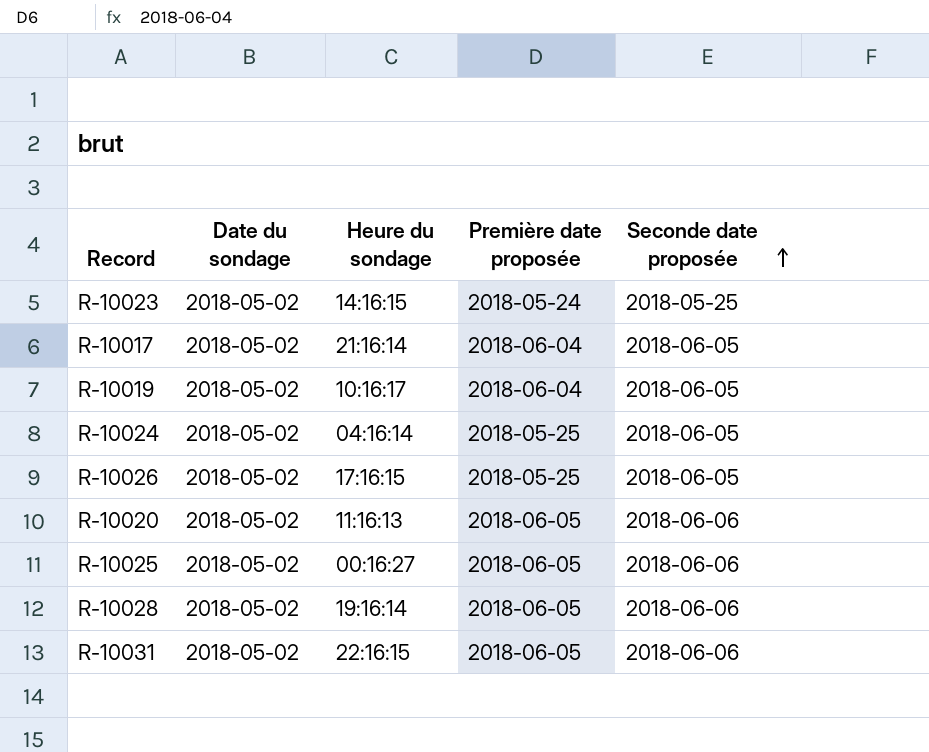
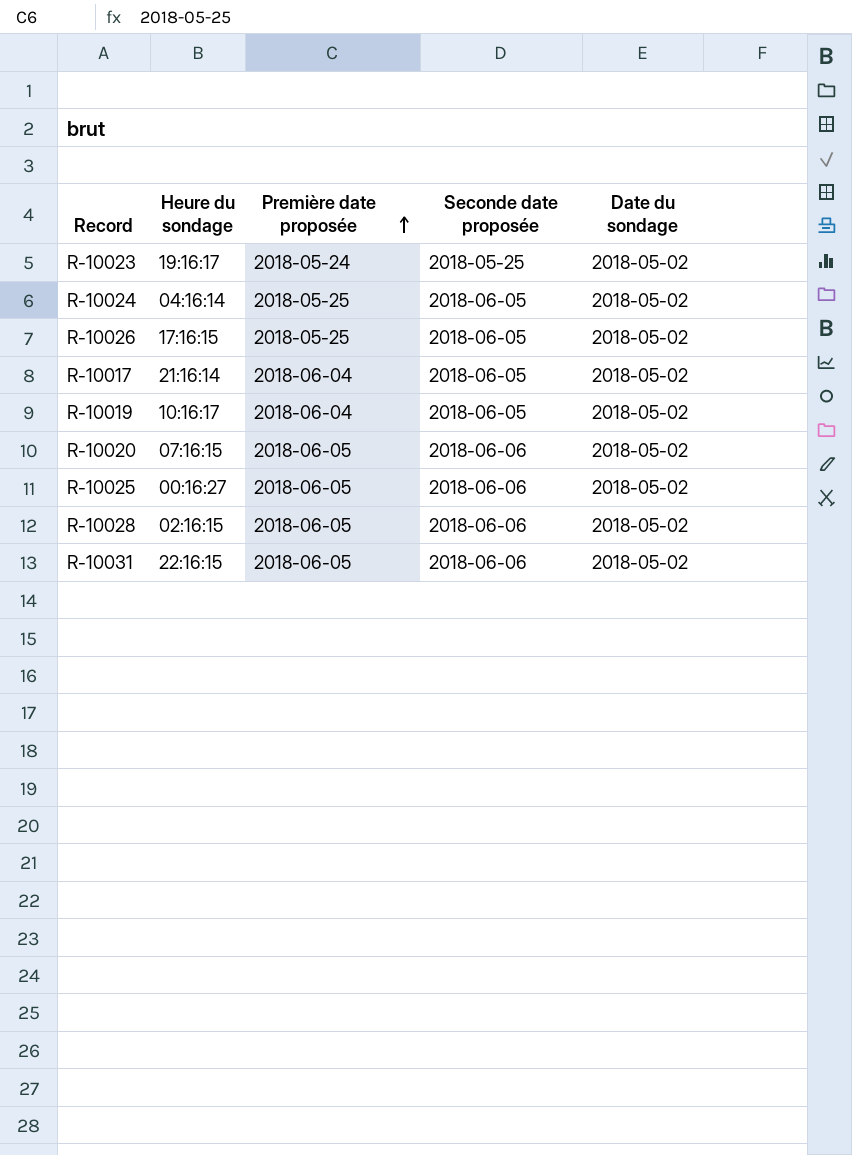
row order: Seconde date proposée ascending -> Première date proposée ascending
column Date du sondage | position: 2 -> 5
R-10023 | Heure du sondage: 14:16:15 -> 19:16:17
R-10020 | Heure du sondage: 11:16:13 -> 07:16:15
R-10028 | Heure du sondage: 19:16:14 -> 02:16:15

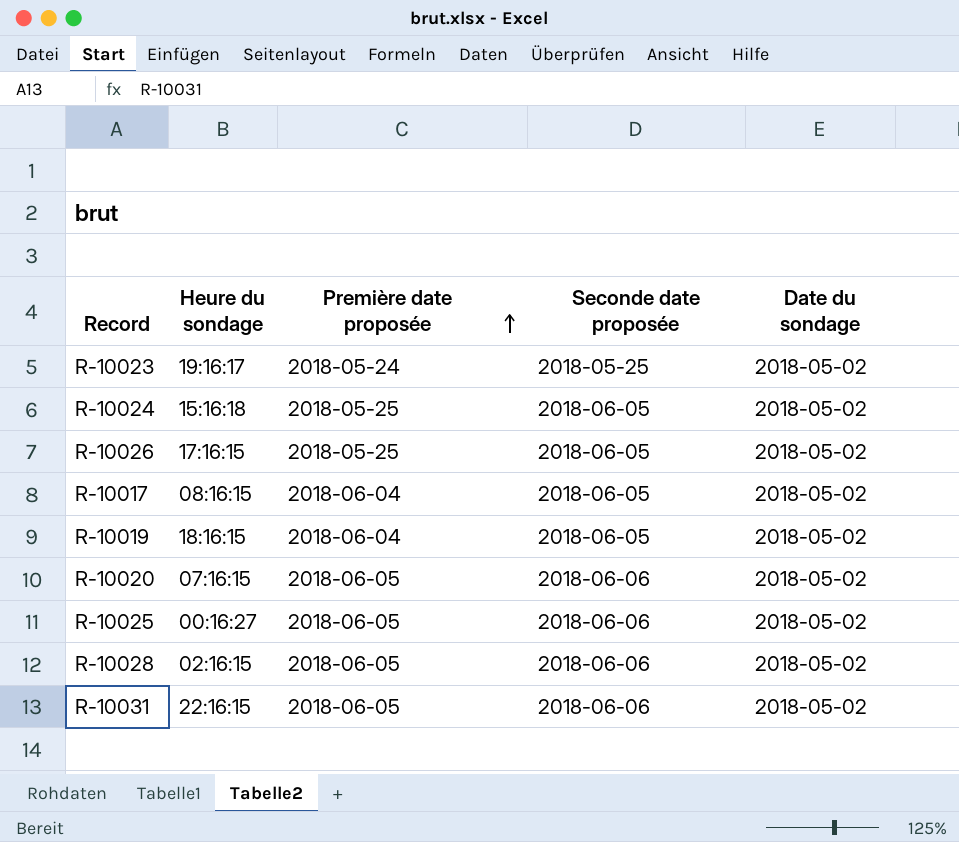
R-10024 | Heure du sondage: 04:16:14 -> 15:16:18
R-10017 | Heure du sondage: 21:16:14 -> 08:16:15
R-10019 | Heure du sondage: 10:16:17 -> 18:16:15

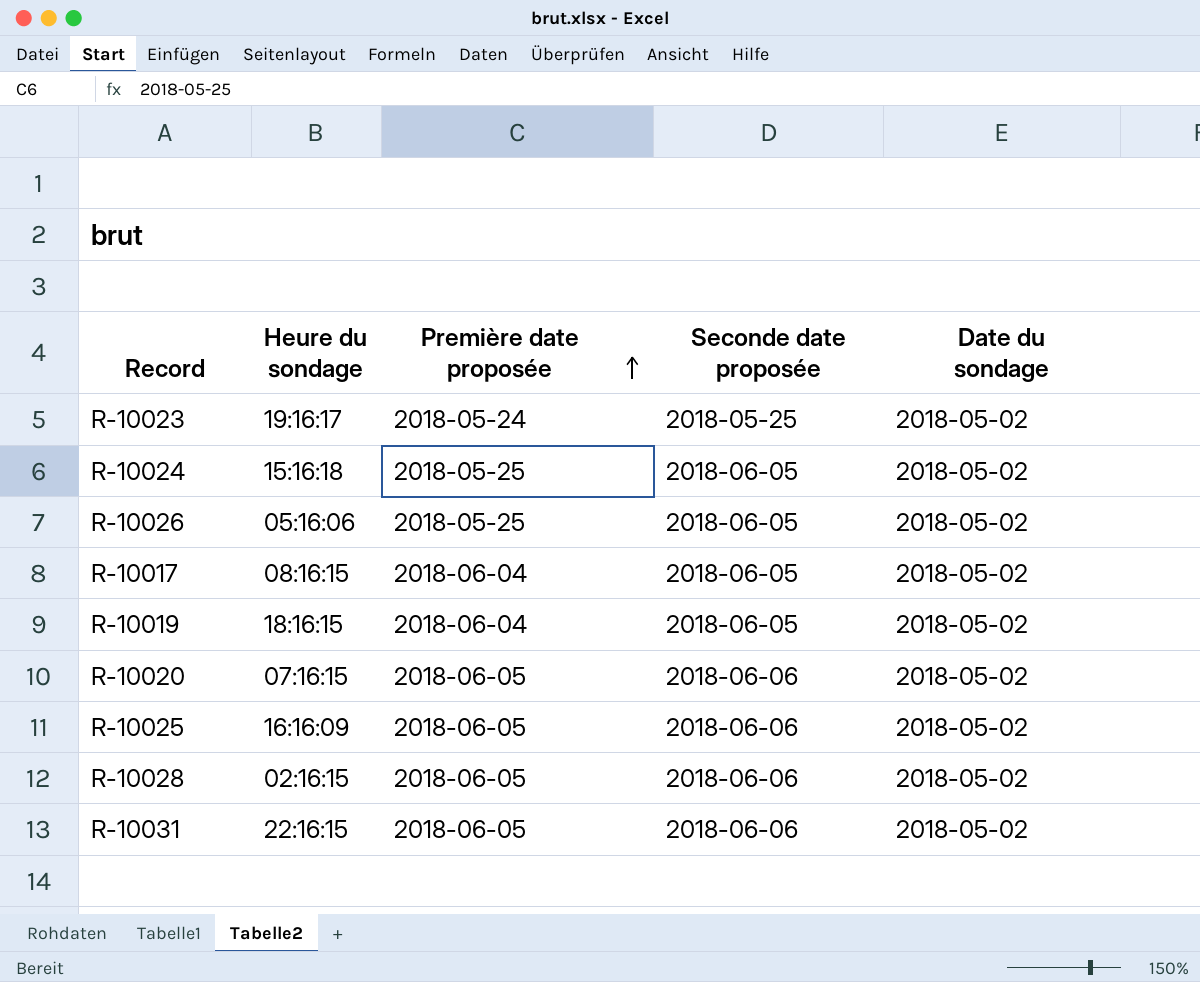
R-10026 | Heure du sondage: 17:16:15 -> 05:16:06
R-10025 | Heure du sondage: 00:16:27 -> 16:16:09

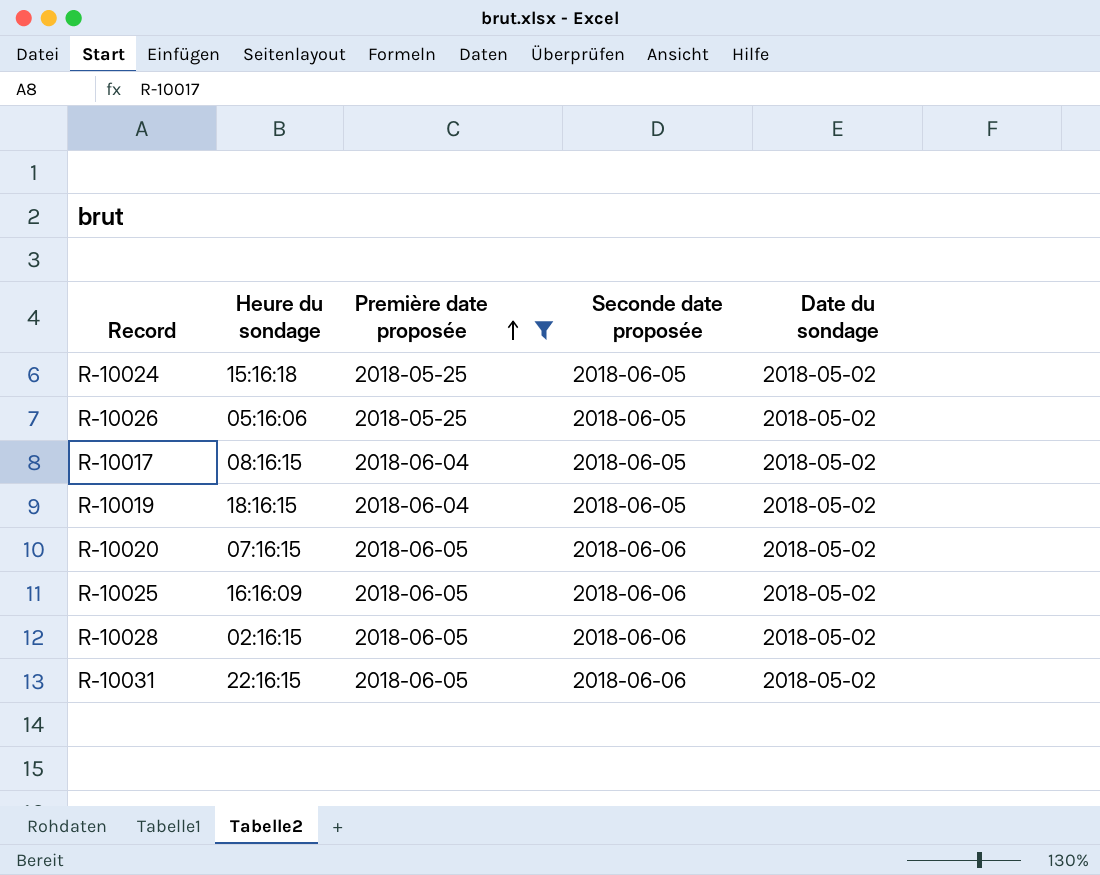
filter: none -> Première date proposée != 2018-05-24

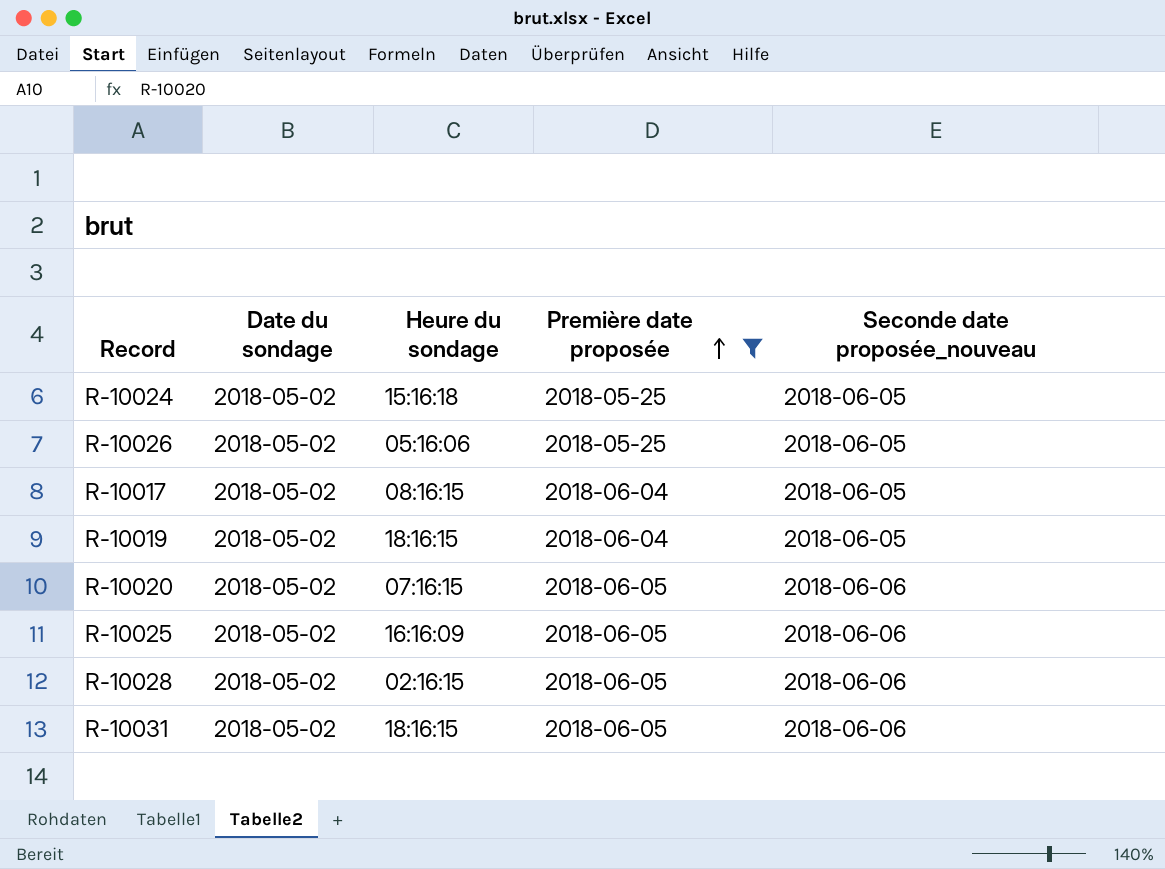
column Date du sondage | position: 5 -> 2
column name: Seconde date proposée -> Seconde date proposée_nouveau
R-10031 | Heure du sondage: 22:16:15 -> 18:16:15

